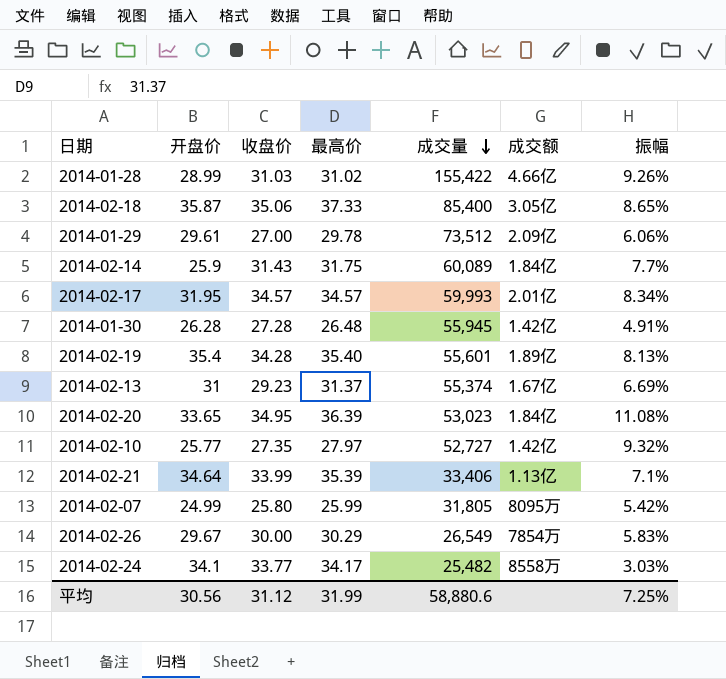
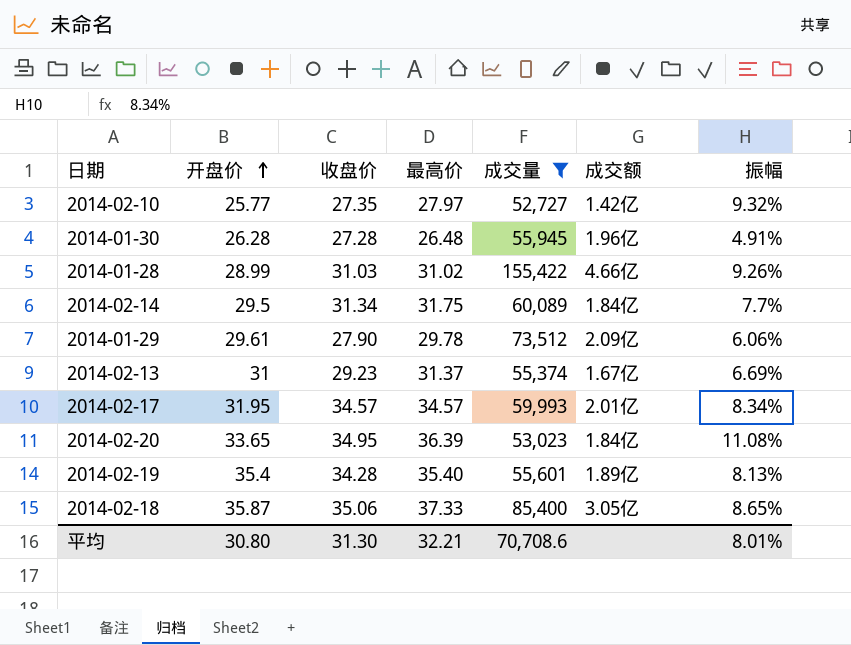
filter: none -> 成交量 >= 52,727
row order: 成交量 descending -> 开盘价 ascending
2014-01-30 | 成交额: 1.42亿 -> 1.96亿
2014-02-14 | 开盘价: 25.9 -> 29.5
2014-02-14 | 收盘价: 31.43 -> 31.34
2014-01-29 | 收盘价: 27.00 -> 27.90
平均 | 开盘价: 30.56 -> 30.80
平均 | 收盘价: 31.12 -> 31.30
平均 | 最高价: 31.99 -> 32.21
平均 | 成交量: 58,880.6 -> 70,708.6
平均 | 振幅: 7.25% -> 8.01%

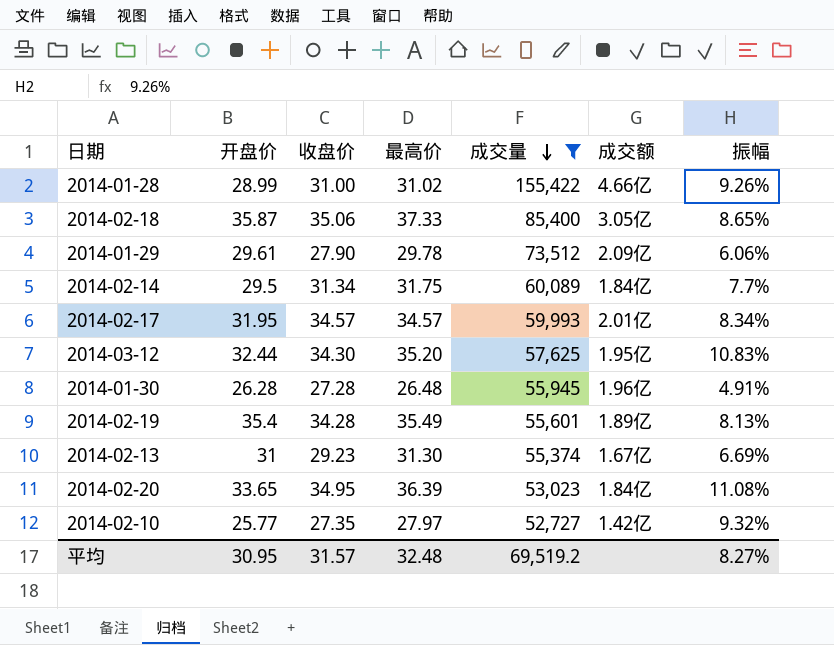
row order: 开盘价 ascending -> 成交量 descending
2014-01-28 | 收盘价: 31.03 -> 31.00
row 2014-03-12: none -> 32.44 | 34.30 | 35.20 | 57,625 | 1.95亿 | 10.83%
2014-02-19 | 最高价: 35.40 -> 35.49
2014-02-13 | 最高价: 31.37 -> 31.30
平均 | 开盘价: 30.80 -> 30.95
平均 | 收盘价: 31.30 -> 31.57
平均 | 最高价: 32.21 -> 32.48
平均 | 成交量: 70,708.6 -> 69,519.2
平均 | 振幅: 8.01% -> 8.27%

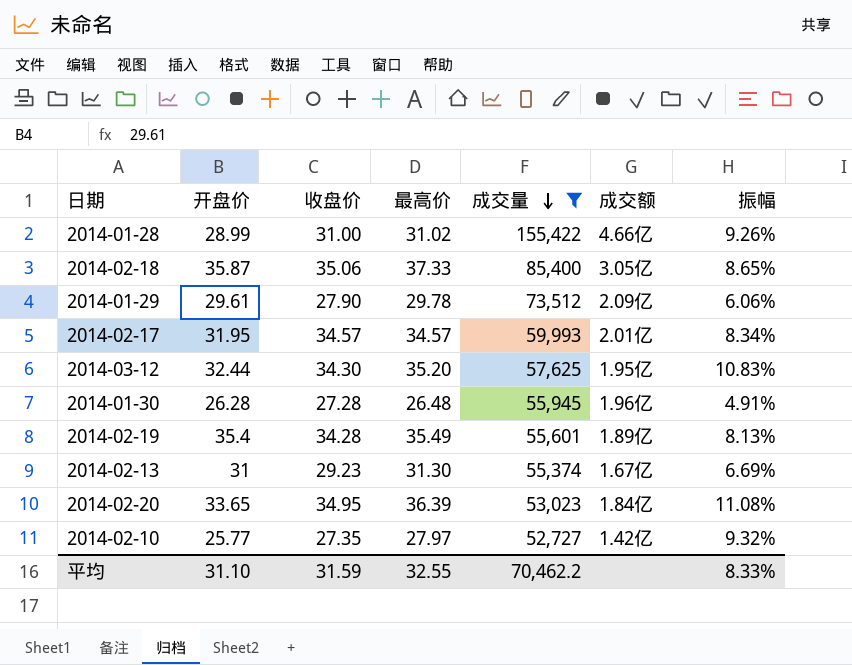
row 2014-02-14: 29.5 | 31.34 | 31.75 | 60,089 | 1.84亿 | 7.7% -> none
平均 | 开盘价: 30.95 -> 31.10
平均 | 收盘价: 31.57 -> 31.59
平均 | 最高价: 32.48 -> 32.55
平均 | 成交量: 69,519.2 -> 70,462.2
平均 | 振幅: 8.27% -> 8.33%

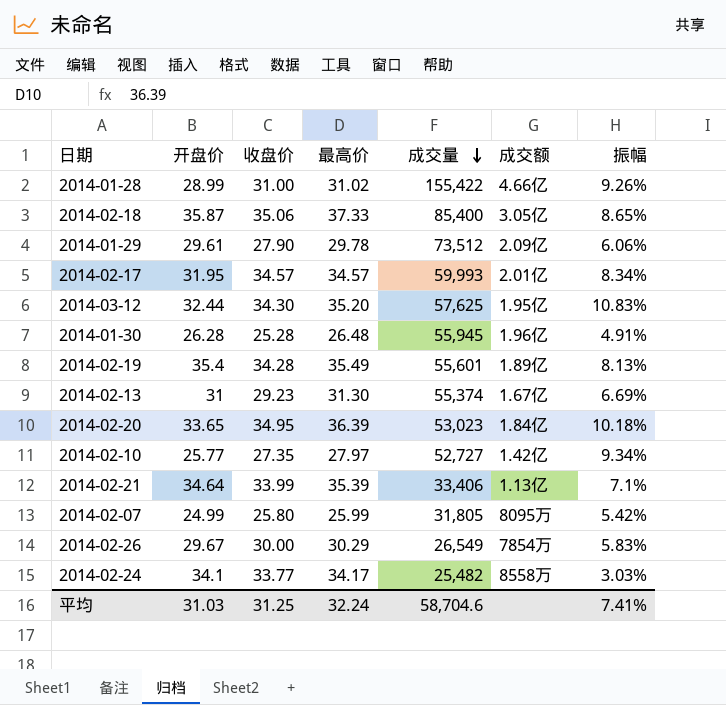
filter: 成交量 >= 52,727 -> none
2014-01-30 | 收盘价: 27.28 -> 25.28
2014-02-20 | 振幅: 11.08% -> 10.18%
2014-02-10 | 振幅: 9.32% -> 9.34%
平均 | 开盘价: 31.10 -> 31.03
平均 | 收盘价: 31.59 -> 31.25
平均 | 最高价: 32.55 -> 32.24
平均 | 成交量: 70,462.2 -> 58,704.6
平均 | 振幅: 8.33% -> 7.41%

